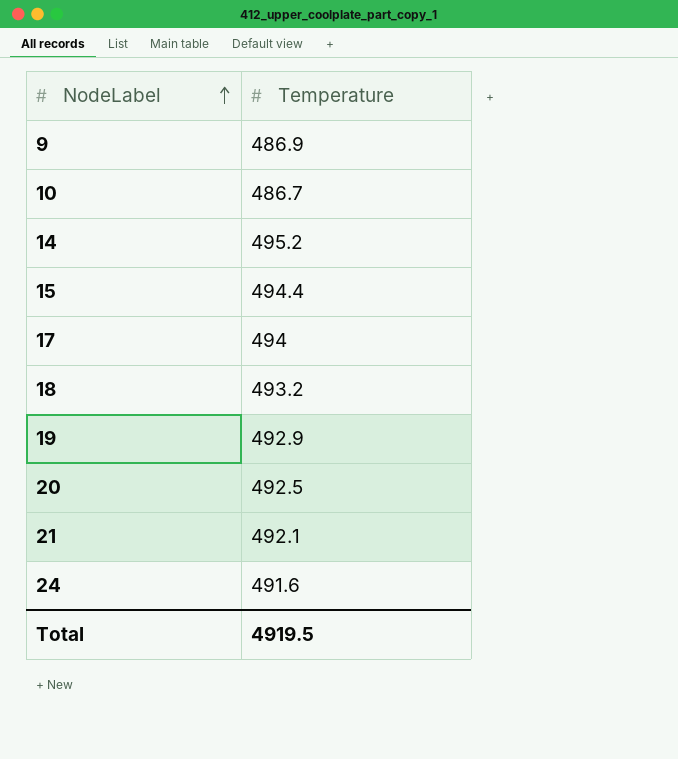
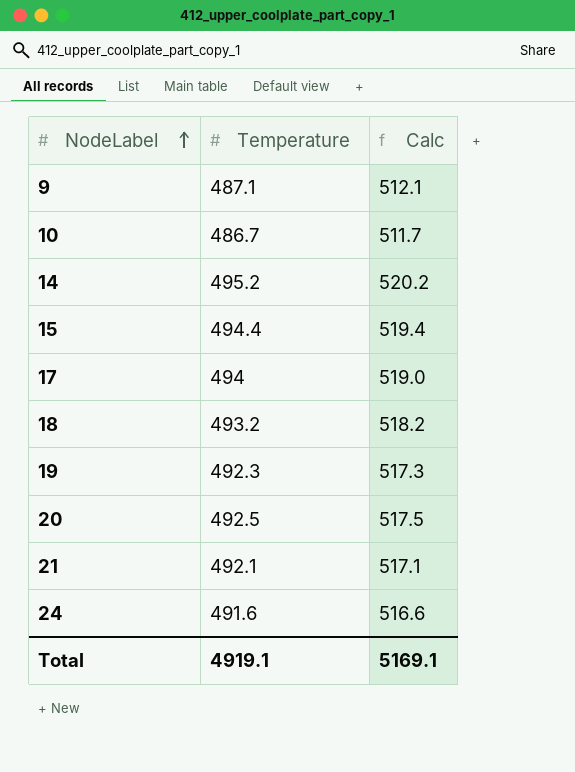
column Calc | formula: none -> [Temperature] + 25
9 | Temperature: 486.9 -> 487.1
19 | Temperature: 492.9 -> 492.3
Total | Temperature: 4919.5 -> 4919.1

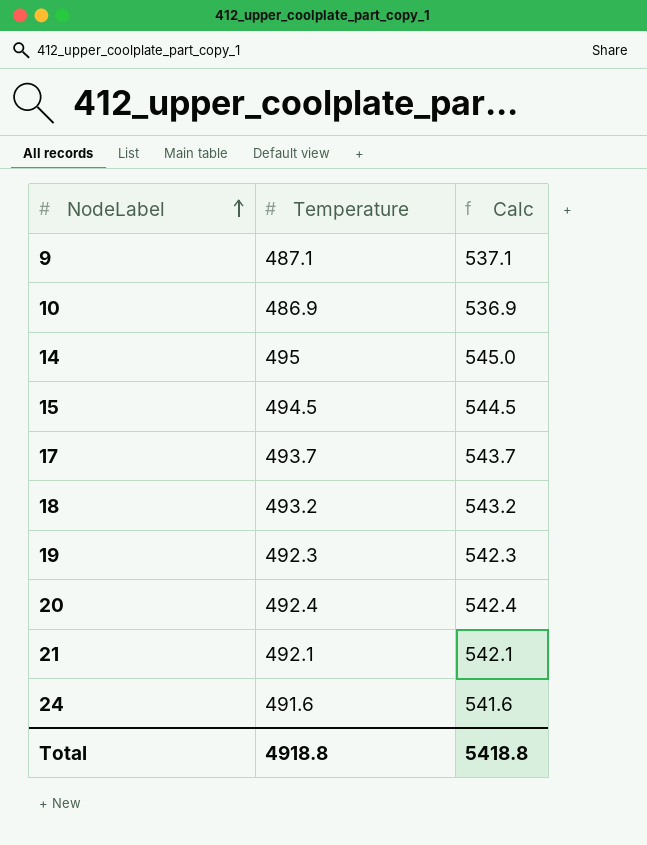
column Calc | formula: [Temperature] + 25 -> [Temperature] + 50
10 | Temperature: 486.7 -> 486.9
14 | Temperature: 495.2 -> 495
15 | Temperature: 494.4 -> 494.5
17 | Temperature: 494 -> 493.7
20 | Temperature: 492.5 -> 492.4
Total | Temperature: 4919.1 -> 4918.8
Total | Calc: 5169.1 -> 5418.8

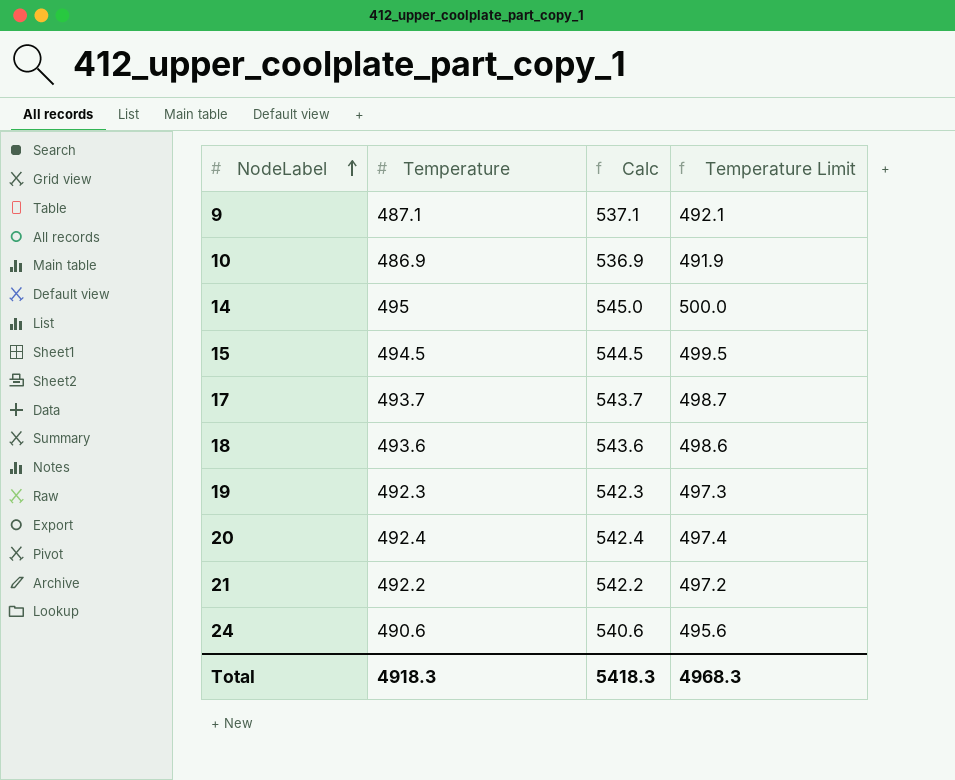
column Temperature Limit | formula: none -> [Temperature] + 5
18 | Temperature: 493.2 -> 493.6
18 | Calc: 543.2 -> 543.6
21 | Temperature: 492.1 -> 492.2
21 | Calc: 542.1 -> 542.2
24 | Temperature: 491.6 -> 490.6
24 | Calc: 541.6 -> 540.6
Total | Temperature: 4918.8 -> 4918.3
Total | Calc: 5418.8 -> 5418.3

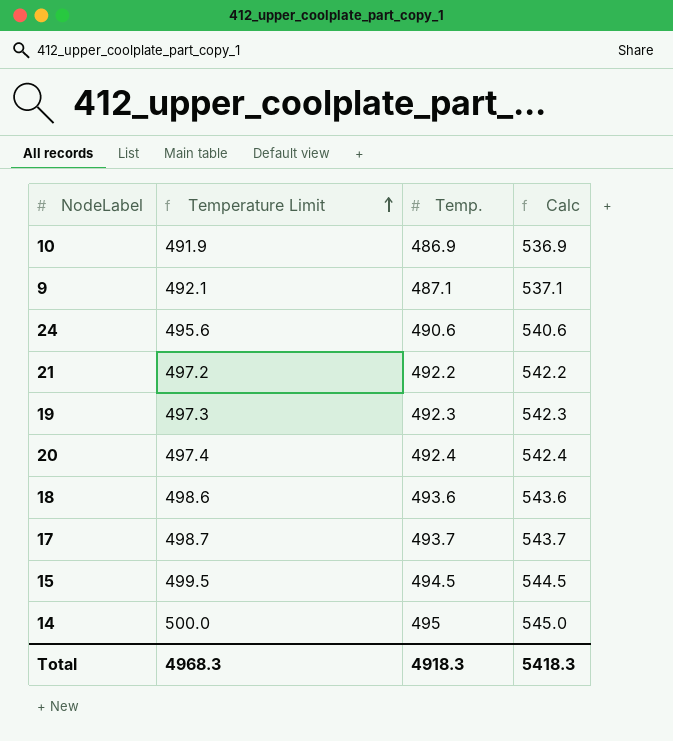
row order: NodeLabel ascending -> Temperature Limit ascending
column Temperature Limit | position: 4 -> 2
column name: Temperature -> Temp.

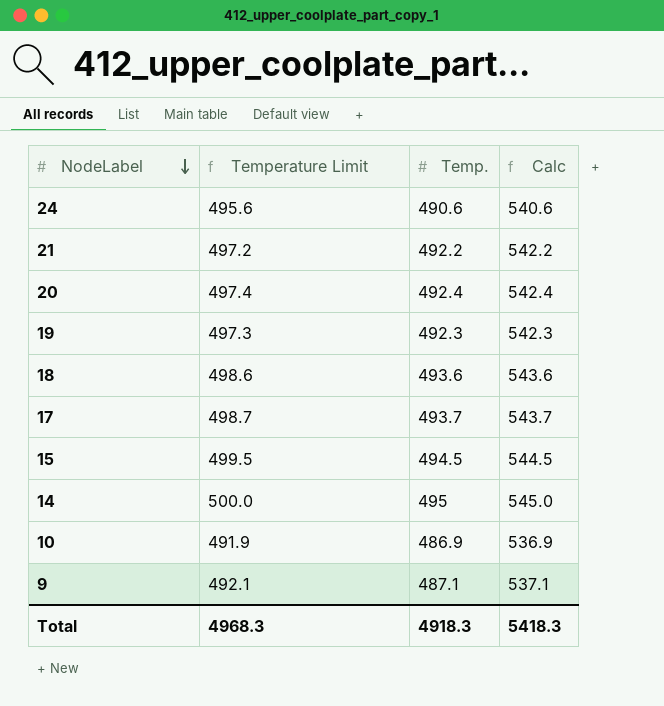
row order: Temperature Limit ascending -> NodeLabel descending

